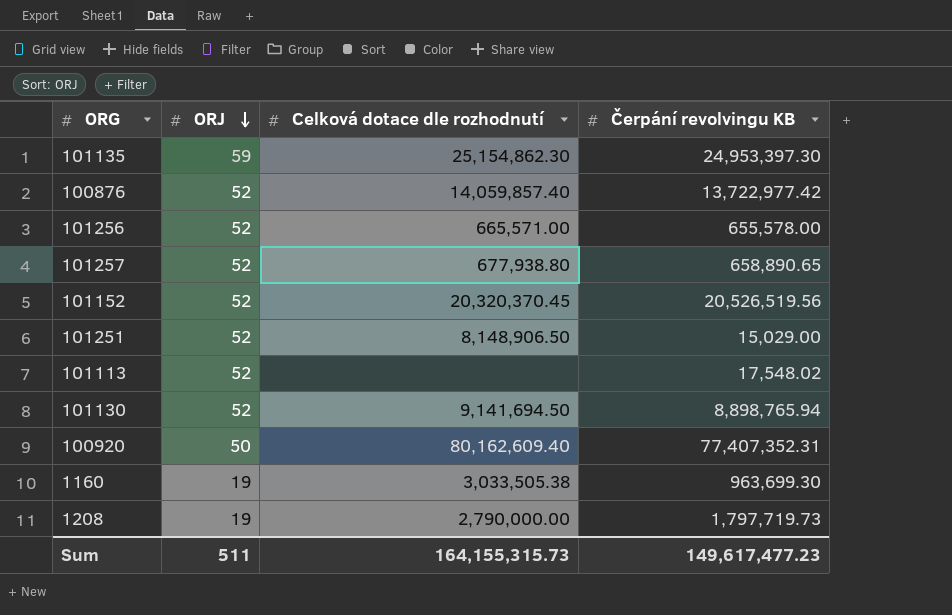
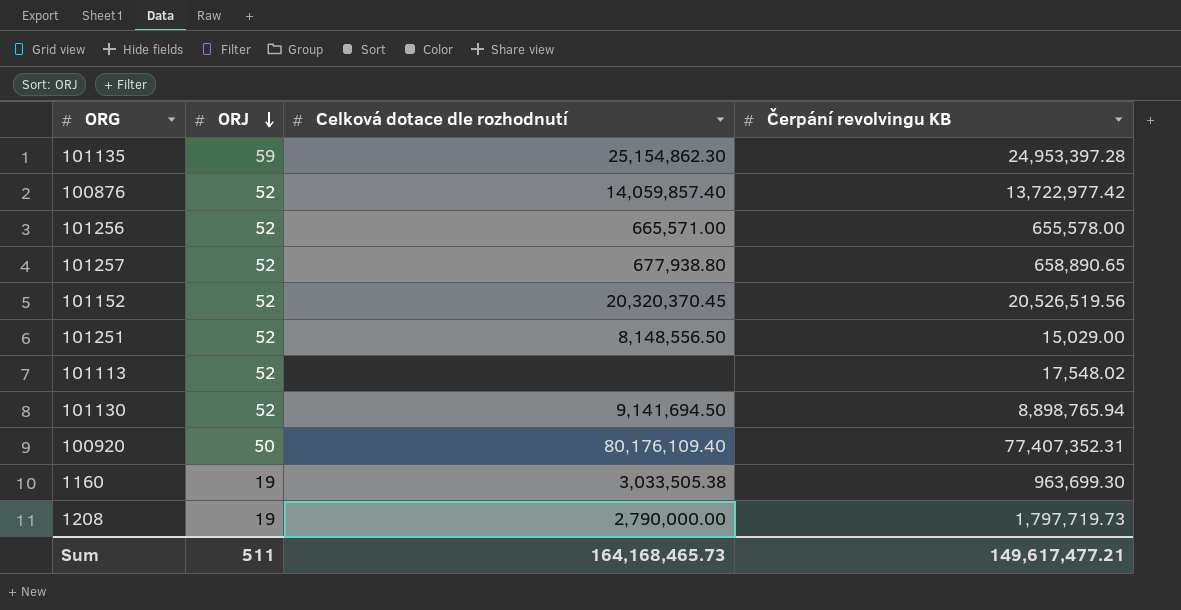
101135 | Čerpání revolvingu KB: 24,953,397.30 -> 24,953,397.28
101251 | Celková dotace dle rozhodnutí: 8,148,906.50 -> 8,148,556.50
100920 | Celková dotace dle rozhodnutí: 80,162,609.40 -> 80,176,109.40
Sum | Celková dotace dle rozhodnutí: 164,155,315.73 -> 164,168,465.73
Sum | Čerpání revolvingu KB: 149,617,477.23 -> 149,617,477.21

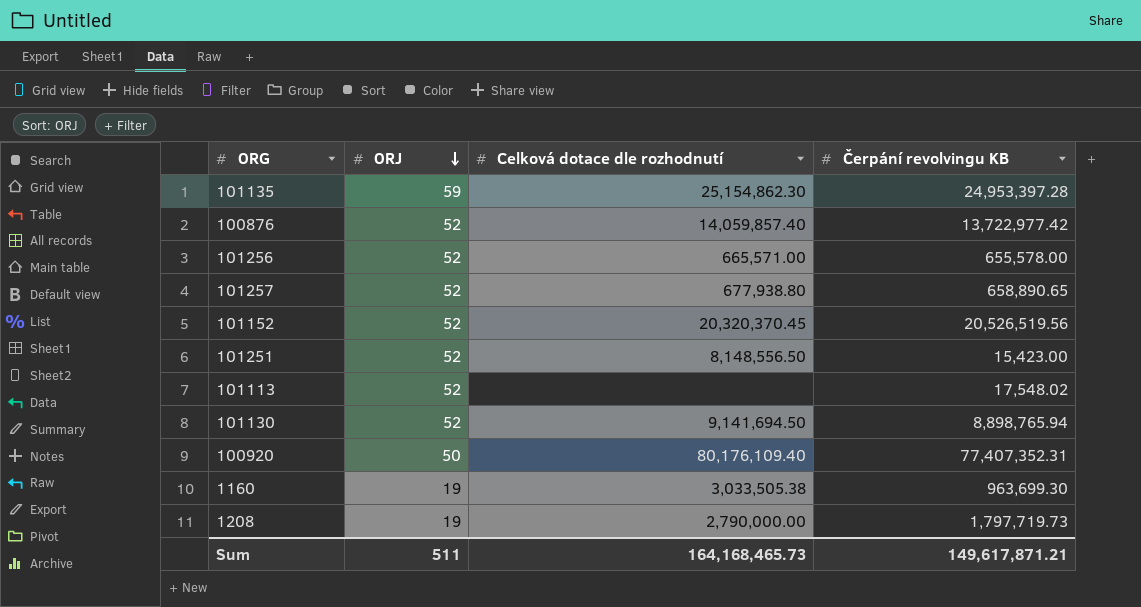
101251 | Čerpání revolvingu KB: 15,029.00 -> 15,423.00
Sum | Čerpání revolvingu KB: 149,617,477.21 -> 149,617,871.21

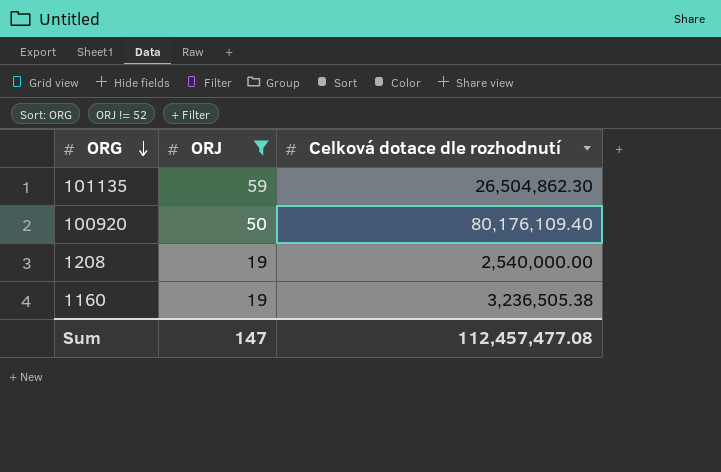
filter: none -> ORJ != 52
row order: ORJ descending -> ORG descending
column Čerpání revolvingu KB | position: 4 -> none
101135 | Celková dotace dle rozhodnutí: 25,154,862.30 -> 26,504,862.30
1208 | Celková dotace dle rozhodnutí: 2,790,000.00 -> 2,540,000.00
1160 | Celková dotace dle rozhodnutí: 3,033,505.38 -> 3,236,505.38
Sum | ORJ: 511 -> 147
Sum | Celková dotace dle rozhodnutí: 164,168,465.73 -> 112,457,477.08

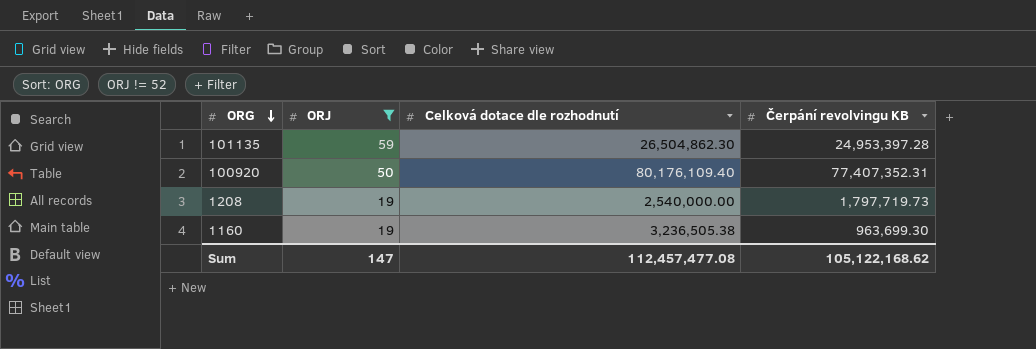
column Čerpání revolvingu KB | position: none -> 4

